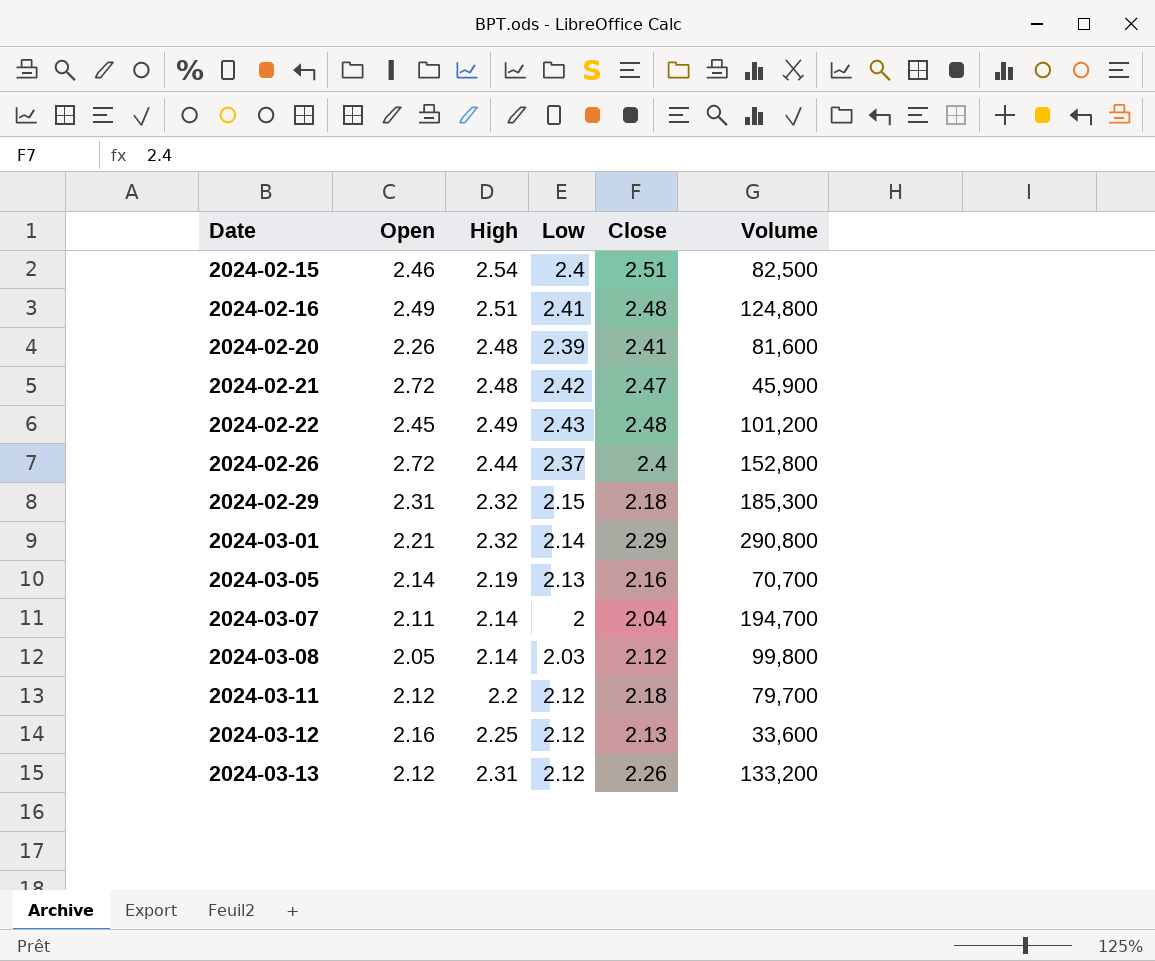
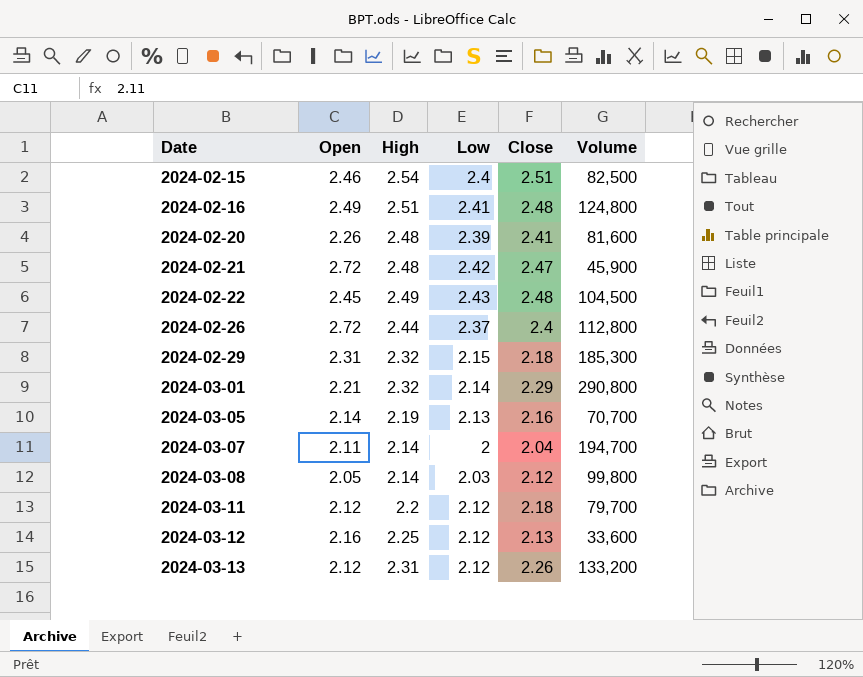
2024-02-22 | Volume: 101,200 -> 104,500
2024-02-26 | Volume: 152,800 -> 112,800

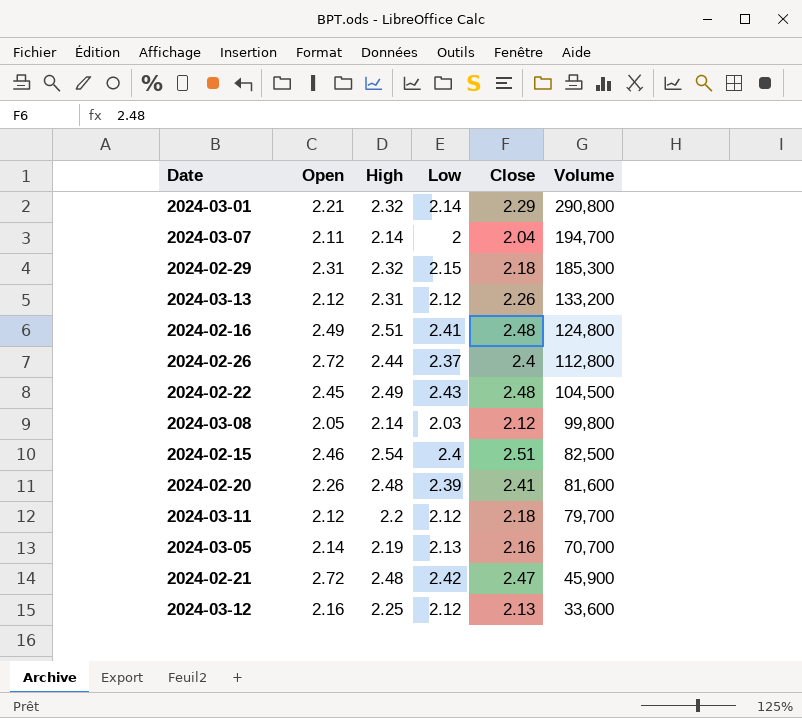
row order: Date ascending -> Volume descending

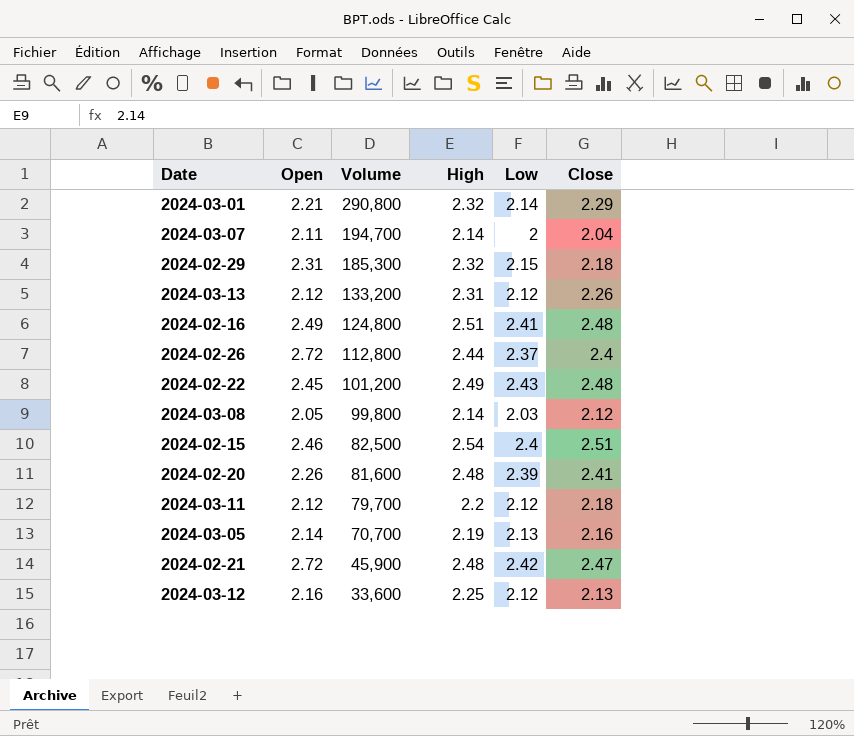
column Volume | position: 6 -> 3
2024-02-22 | Volume: 104,500 -> 101,200

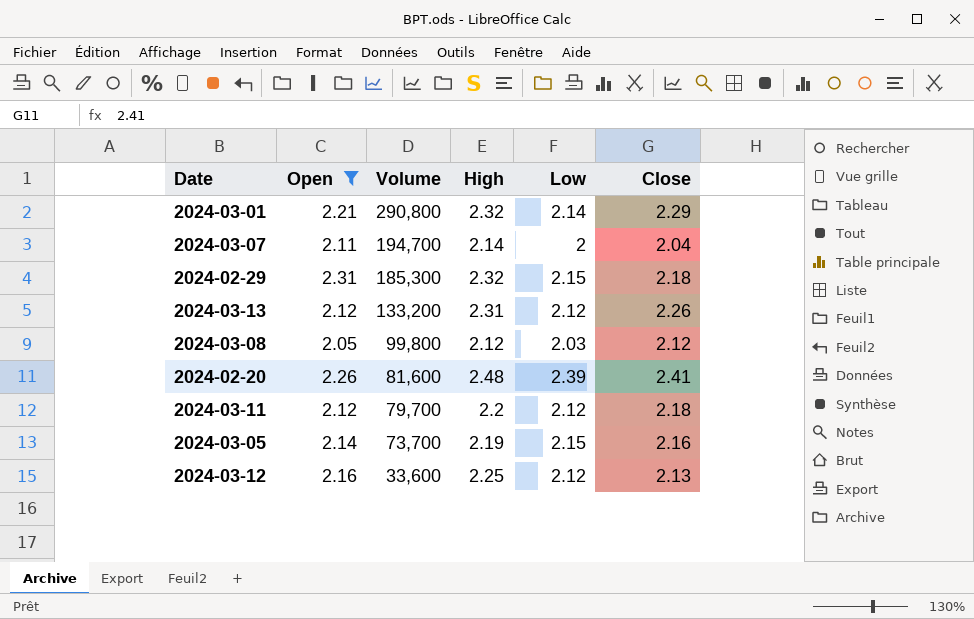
filter: none -> Open <= 2.31
2024-03-08 | High: 2.14 -> 2.12
2024-03-05 | Volume: 70,700 -> 73,700
2024-03-05 | Low: 2.13 -> 2.15

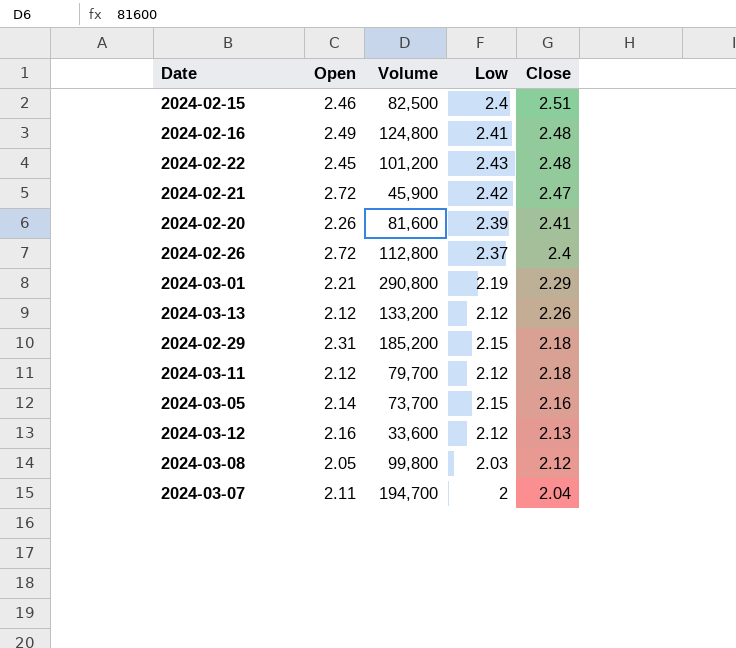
filter: Open <= 2.31 -> none
row order: Volume descending -> Close descending
column High | position: 4 -> none
2024-03-01 | Low: 2.14 -> 2.19
2024-02-29 | Volume: 185,300 -> 185,200

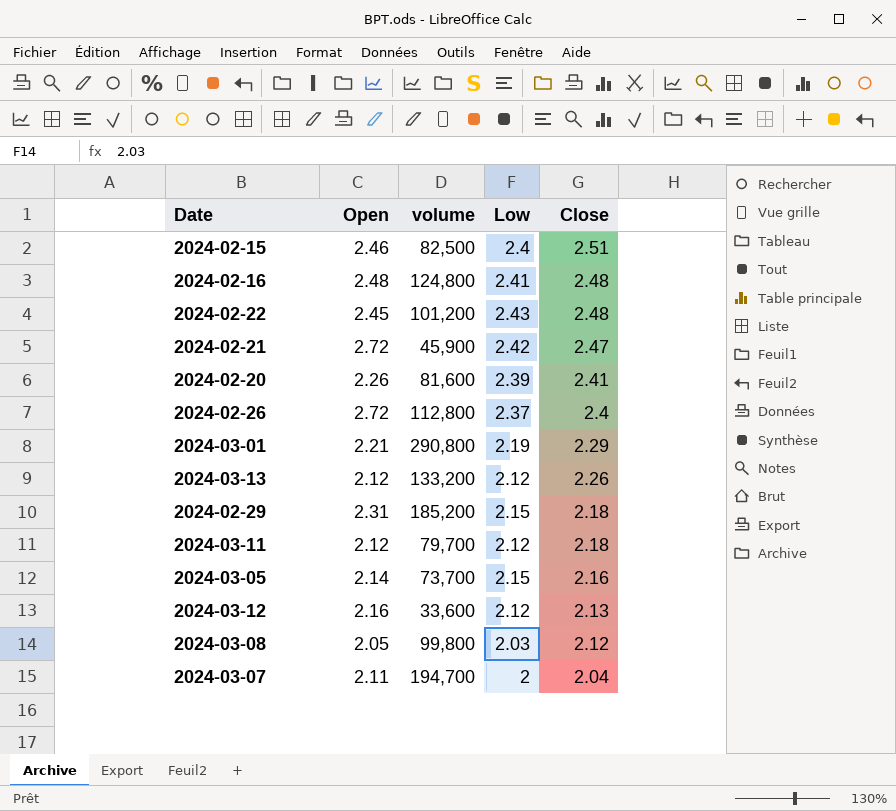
column name: Volume -> volume
2024-02-16 | Open: 2.49 -> 2.48

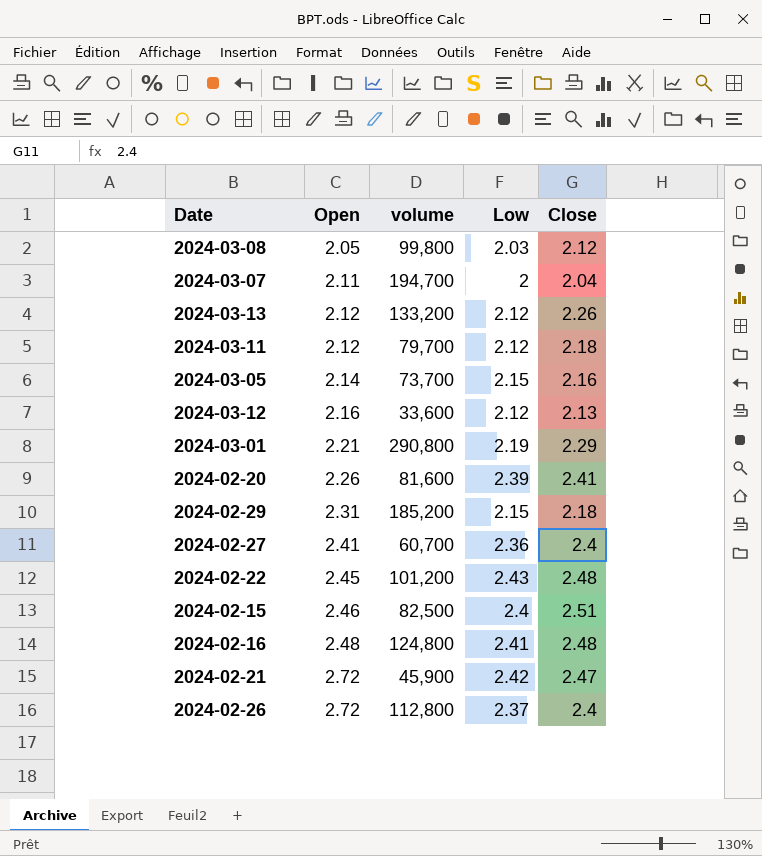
row order: Close descending -> Open ascending
row 2024-02-27: none -> 2.41 | 60,700 | 2.36 | 2.4

